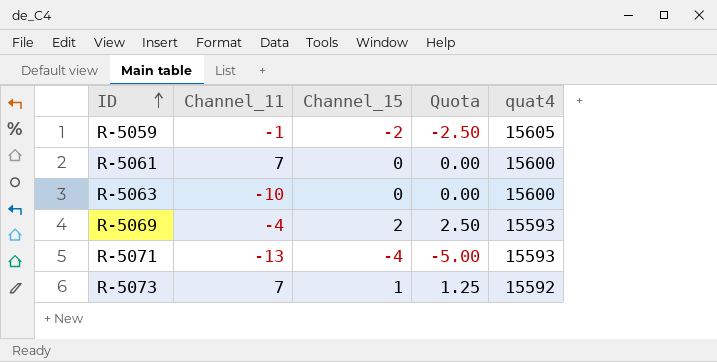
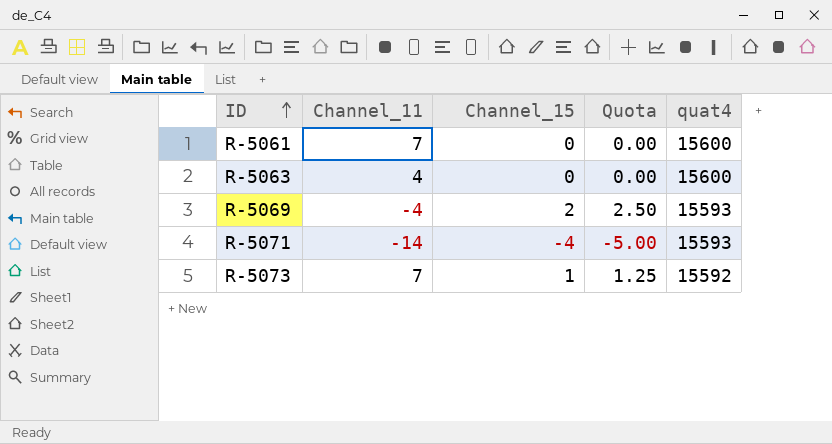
row R-5059: -1 | -2 | -2.50 | 15605 -> none
R-5063 | Channel_11: -10 -> 4
R-5071 | Channel_11: -13 -> -14

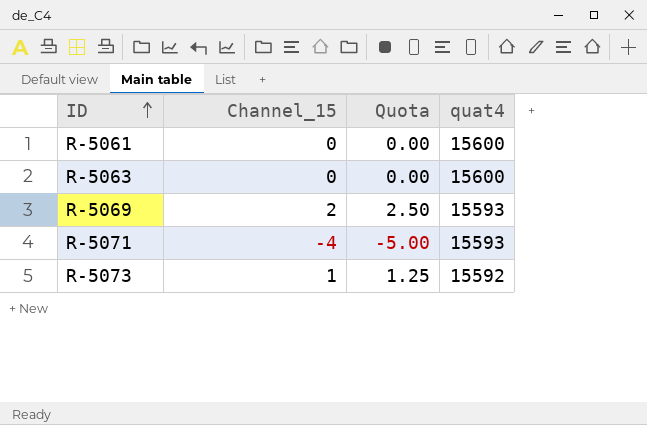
column Channel_11 | position: 2 -> none

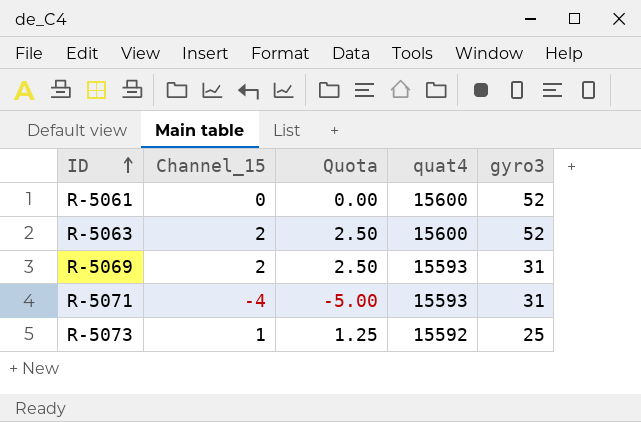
column gyro3 | position: none -> 5
R-5063 | Channel_15: 0 -> 2
R-5063 | Quota: 0.00 -> 2.50

